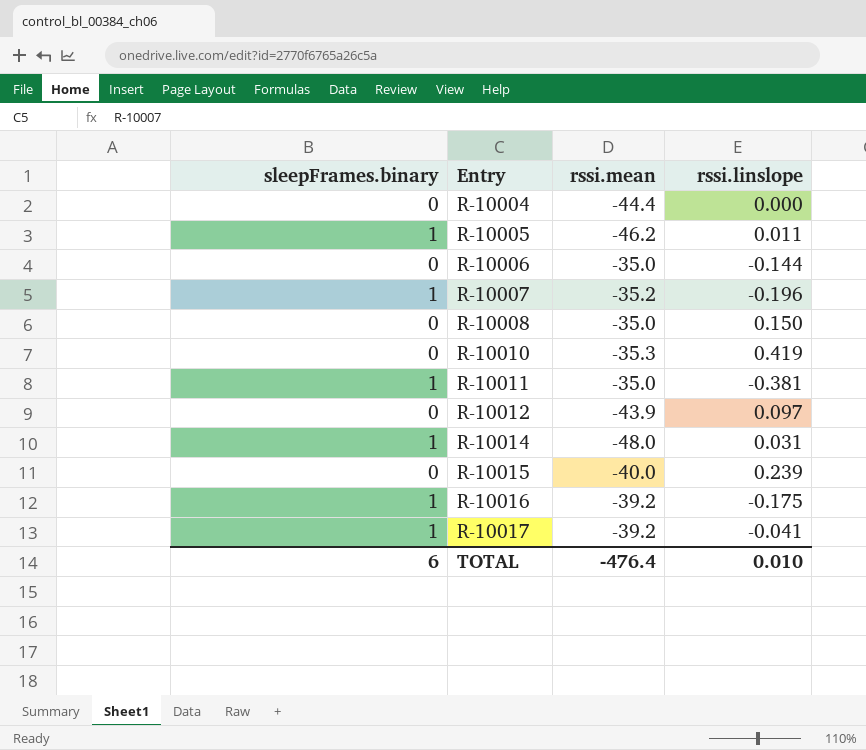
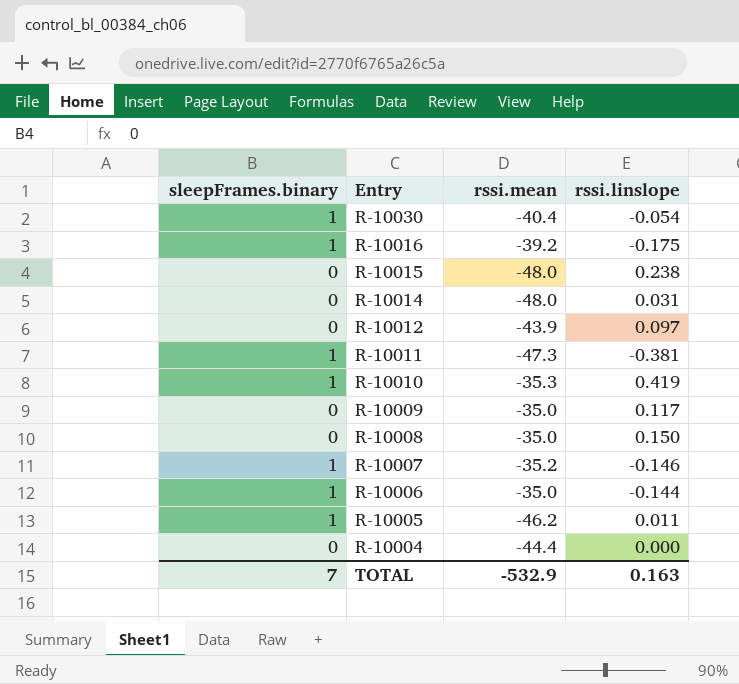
row order: Entry ascending -> Entry descending
row R-10017: 1 | -39.2 | -0.041 -> none
row R-10030: none -> 1 | -40.4 | -0.054
R-10015 | rssi.mean: -40.0 -> -48.0
R-10015 | rssi.linslope: 0.239 -> 0.238
R-10014 | sleepFrames.binary: 1 -> 0
R-10011 | rssi.mean: -35.0 -> -47.3
R-10010 | sleepFrames.binary: 0 -> 1
row R-10009: none -> 0 | -35.0 | 0.117
R-10007 | rssi.linslope: -0.196 -> -0.146
R-10006 | sleepFrames.binary: 0 -> 1
TOTAL | sleepFrames.binary: 6 -> 7
TOTAL | rssi.mean: -476.4 -> -532.9
TOTAL | rssi.linslope: 0.010 -> 0.163

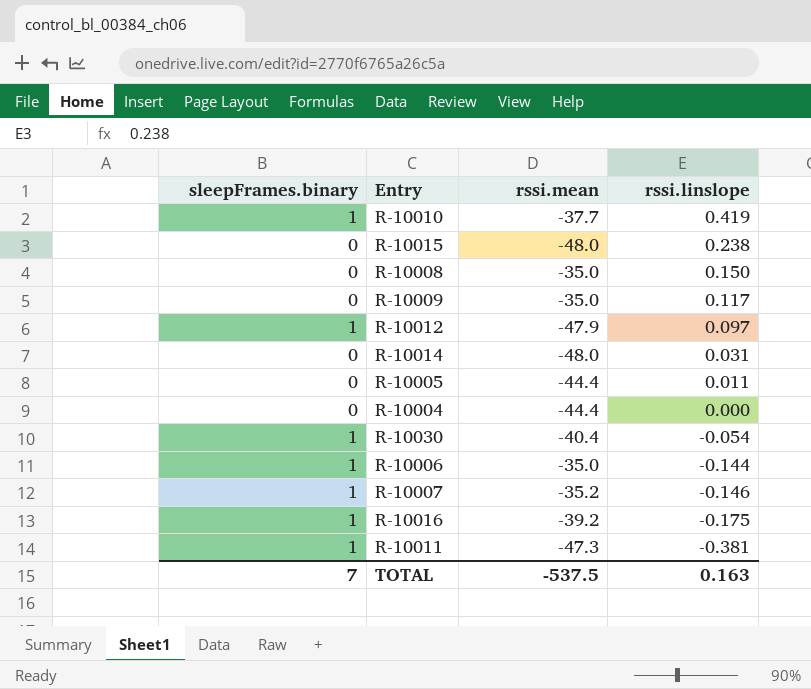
row order: Entry descending -> rssi.linslope descending
R-10010 | rssi.mean: -35.3 -> -37.7
R-10012 | sleepFrames.binary: 0 -> 1
R-10012 | rssi.mean: -43.9 -> -47.9
R-10005 | sleepFrames.binary: 1 -> 0
R-10005 | rssi.mean: -46.2 -> -44.4
TOTAL | rssi.mean: -532.9 -> -537.5

